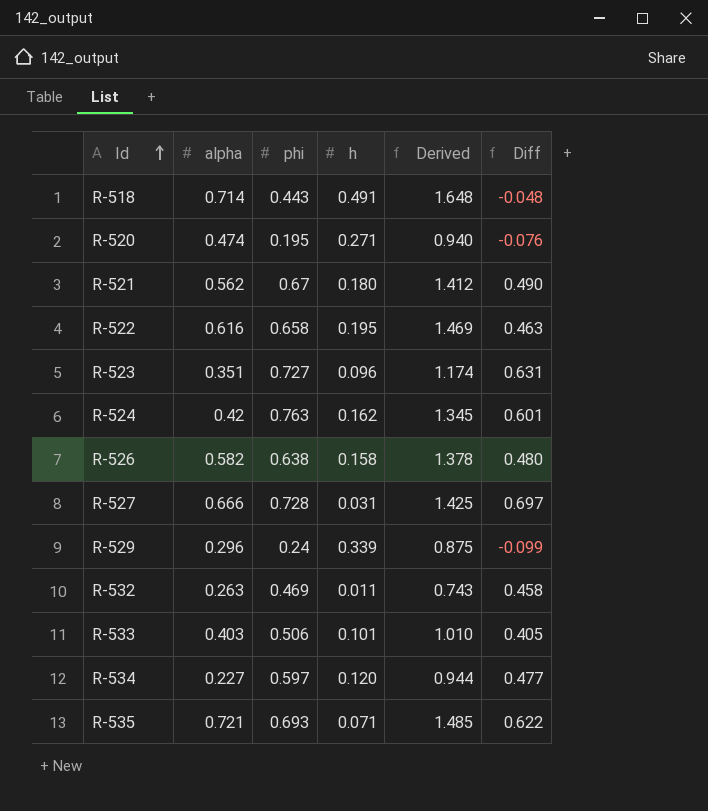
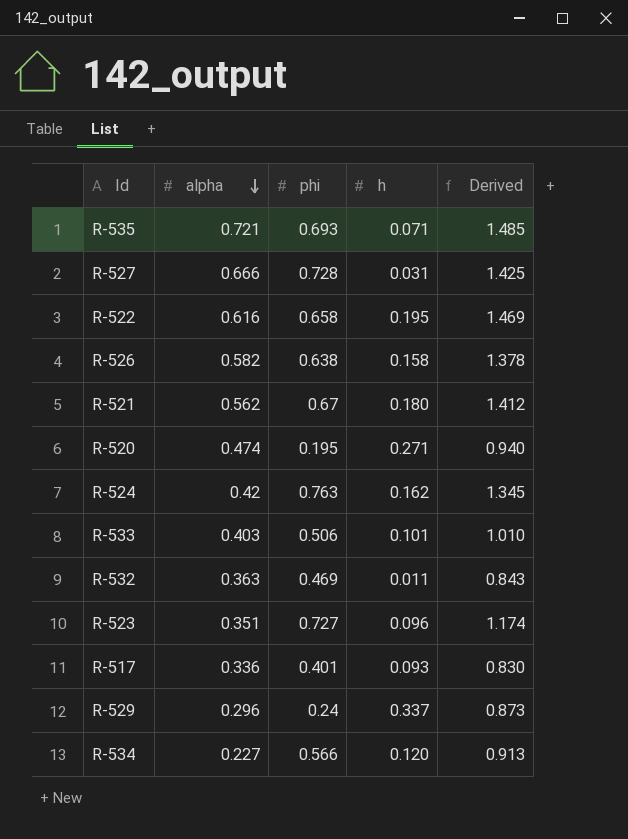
row order: Id ascending -> alpha descending
column Diff | formula: [phi] - [h] -> none
row R-518: 0.714 | 0.443 | 0.491 | 1.648 | -0.048 -> none
R-532 | alpha: 0.263 -> 0.363
R-532 | Derived: 0.743 -> 0.843
row R-517: none -> 0.336 | 0.401 | 0.093 | 0.830
R-529 | h: 0.339 -> 0.337
R-529 | Derived: 0.875 -> 0.873
R-534 | phi: 0.597 -> 0.566
R-534 | Derived: 0.944 -> 0.913

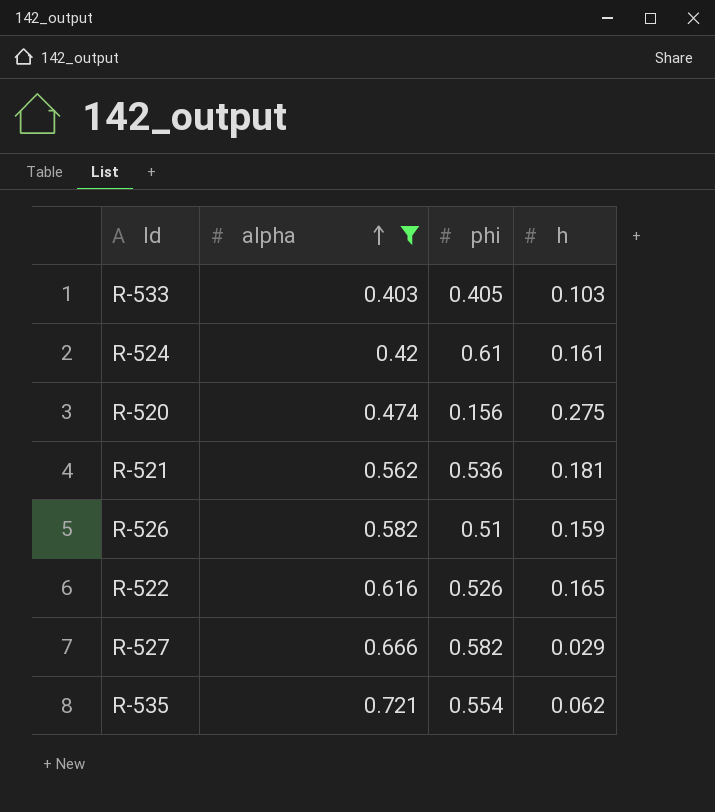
filter: none -> alpha >= 0.403
row order: alpha descending -> alpha ascending
column Derived | formula: [alpha] + [phi] + [h] -> none
R-533 | phi: 0.506 -> 0.405
R-533 | h: 0.101 -> 0.103
R-524 | phi: 0.763 -> 0.61
R-524 | h: 0.162 -> 0.161
R-520 | phi: 0.195 -> 0.156
R-520 | h: 0.271 -> 0.275
R-521 | phi: 0.67 -> 0.536
R-521 | h: 0.180 -> 0.181
R-526 | phi: 0.638 -> 0.51
R-526 | h: 0.158 -> 0.159
R-522 | phi: 0.658 -> 0.526
R-522 | h: 0.195 -> 0.165
R-527 | phi: 0.728 -> 0.582
R-527 | h: 0.031 -> 0.029
R-535 | phi: 0.693 -> 0.554
R-535 | h: 0.071 -> 0.062

